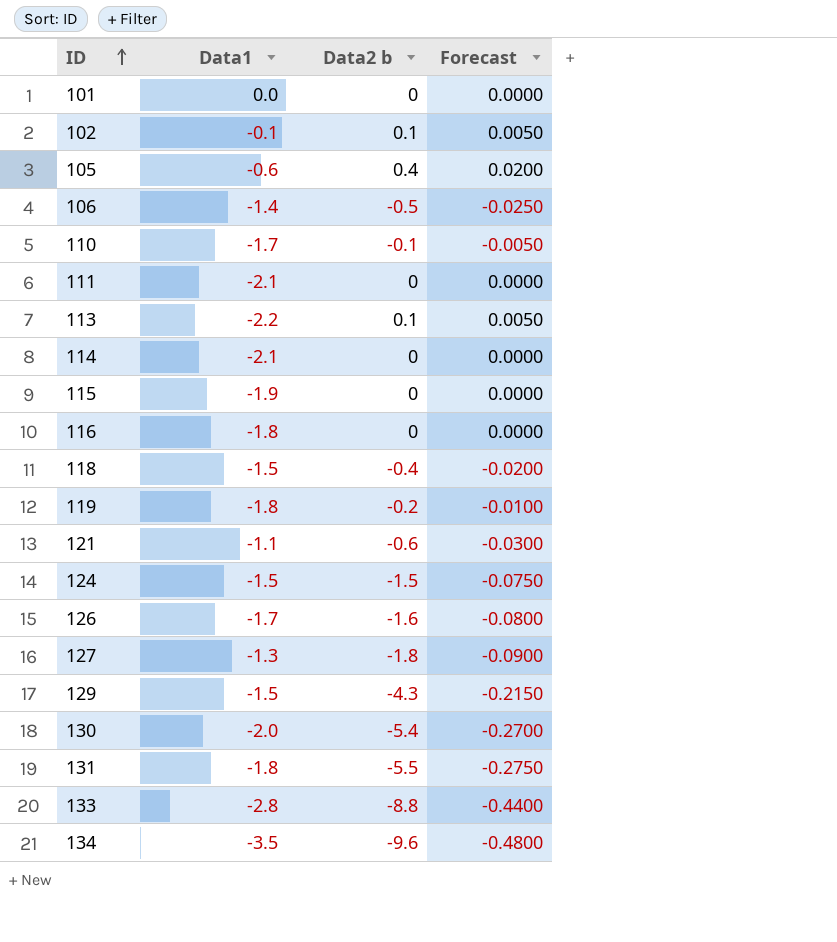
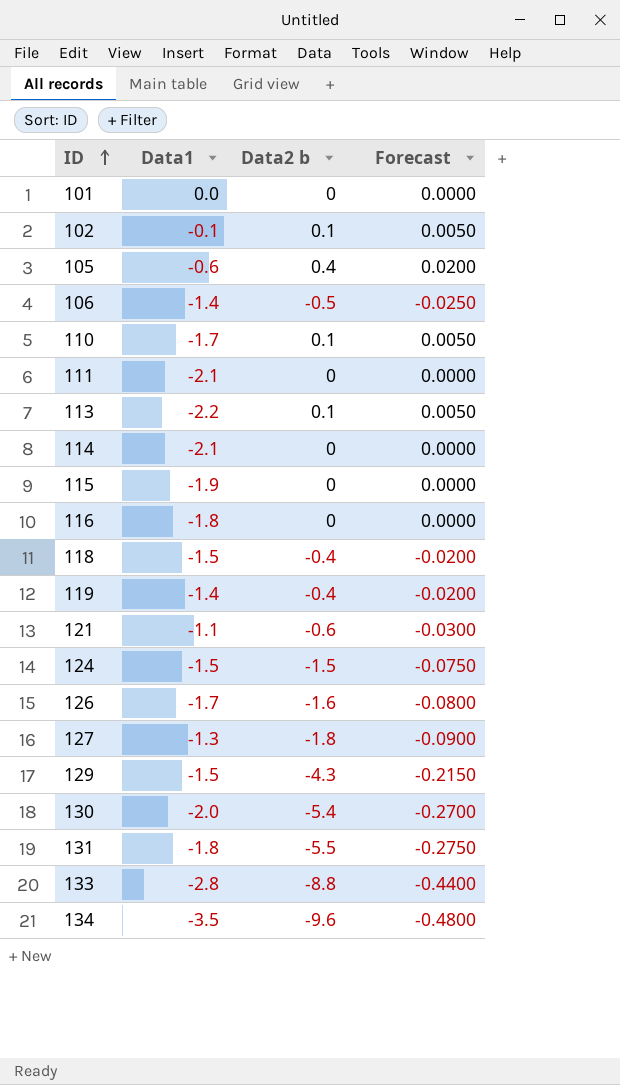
110 | Data2 b: -0.1 -> 0.1
110 | Forecast: -0.0050 -> 0.0050
119 | Data1: -1.8 -> -1.4
119 | Data2 b: -0.2 -> -0.4
119 | Forecast: -0.0100 -> -0.0200

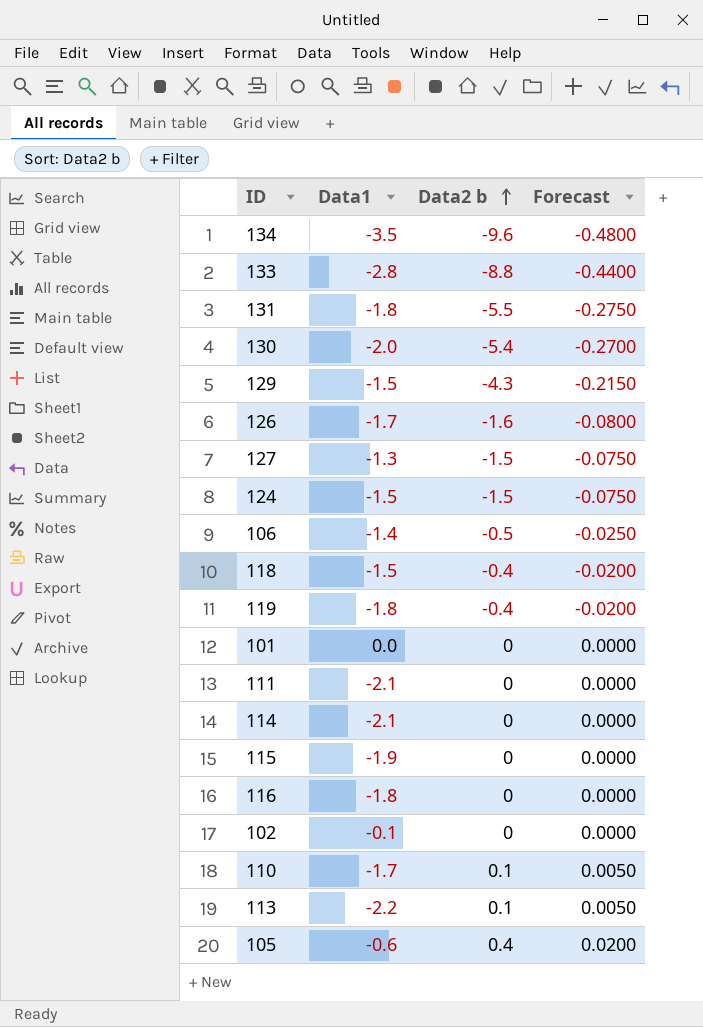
row order: ID ascending -> Data2 b ascending
row 121: -1.1 | -0.6 | -0.0300 -> none
127 | Data2 b: -1.8 -> -1.5
127 | Forecast: -0.0900 -> -0.0750
119 | Data1: -1.4 -> -1.8
102 | Data2 b: 0.1 -> 0
102 | Forecast: 0.0050 -> 0.0000

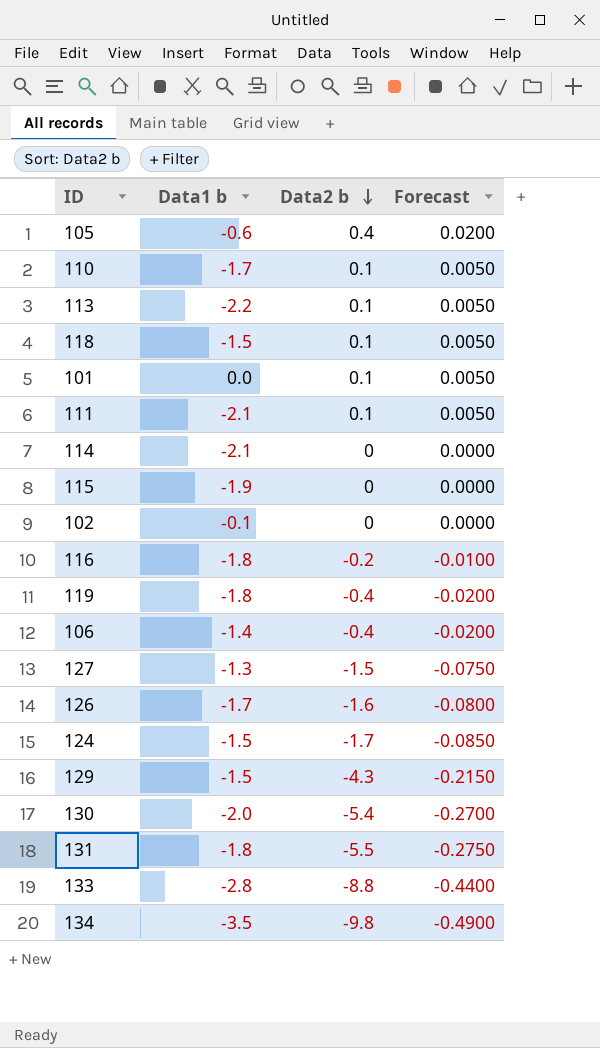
row order: Data2 b ascending -> Data2 b descending
column name: Data1 -> Data1 b
118 | Data2 b: -0.4 -> 0.1
118 | Forecast: -0.0200 -> 0.0050
101 | Data2 b: 0 -> 0.1
101 | Forecast: 0.0000 -> 0.0050
111 | Data2 b: 0 -> 0.1
111 | Forecast: 0.0000 -> 0.0050
116 | Data2 b: 0 -> -0.2
116 | Forecast: 0.0000 -> -0.0100
106 | Data2 b: -0.5 -> -0.4
106 | Forecast: -0.0250 -> -0.0200
124 | Data2 b: -1.5 -> -1.7
124 | Forecast: -0.0750 -> -0.0850
134 | Data2 b: -9.6 -> -9.8
134 | Forecast: -0.4800 -> -0.4900

